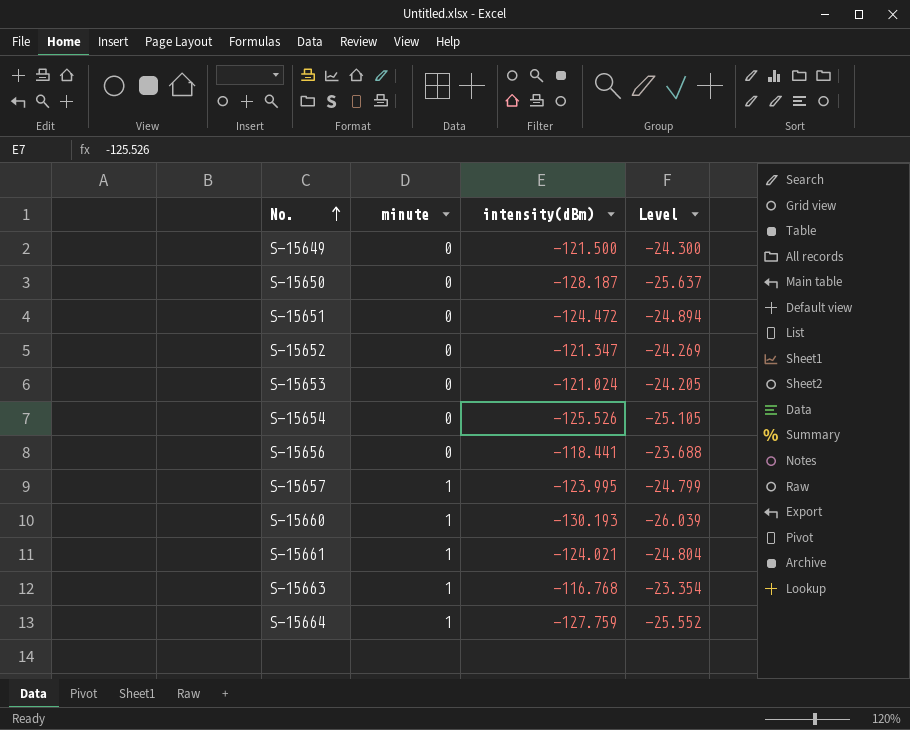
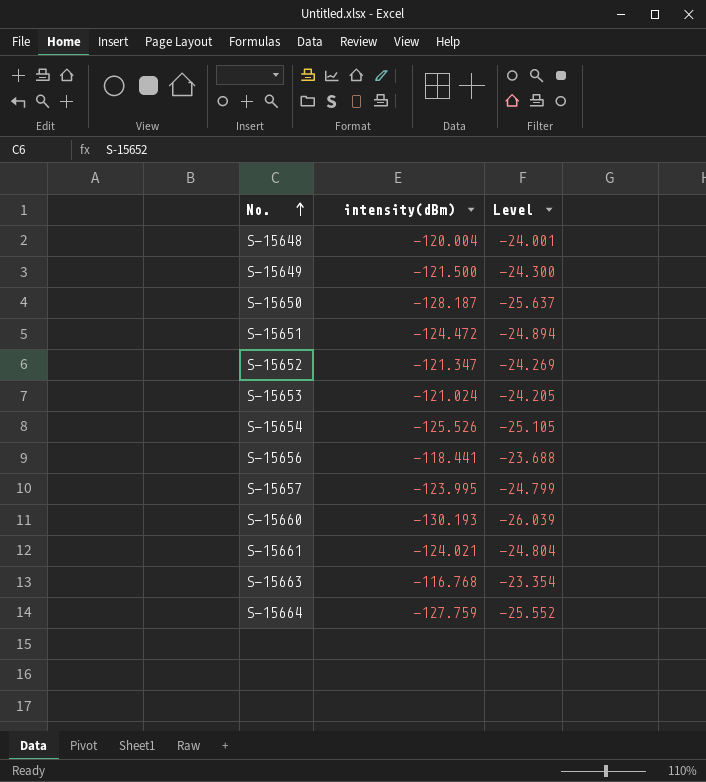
column minute | position: 2 -> none
row S-15648: none -> -120.004 | -24.001

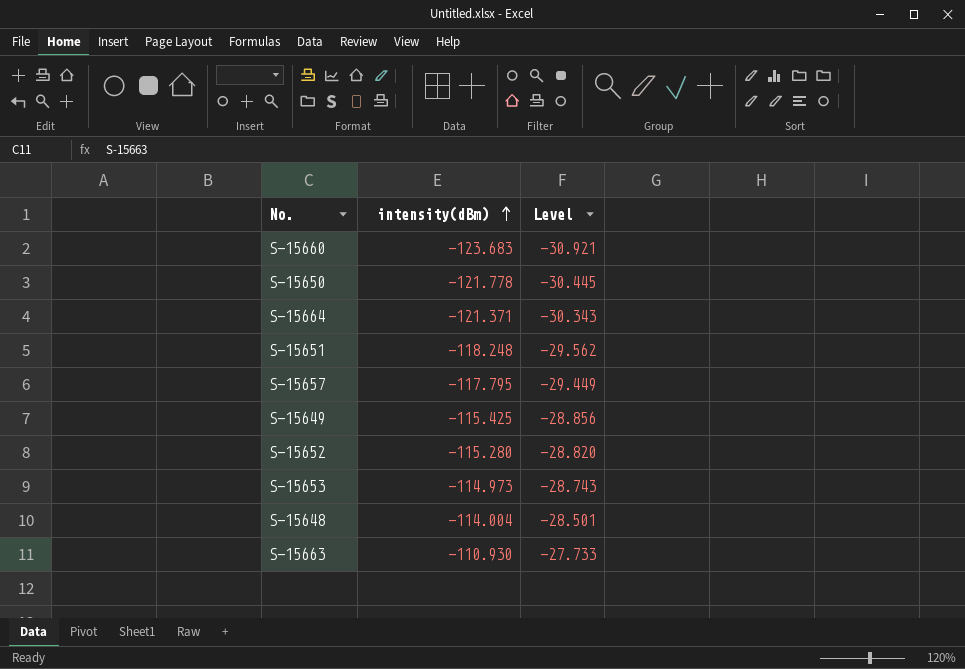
row order: No. ascending -> intensity(dBm) ascending
column Level | formula: [intensity(dBm)] * 0.2 -> [intensity(dBm)] * 0.25
row S-15654: -125.526 | -25.105 -> none
row S-15656: -118.441 | -23.688 -> none
row S-15661: -124.021 | -24.804 -> none
S-15660 | intensity(dBm): -130.193 -> -123.683
S-15650 | intensity(dBm): -128.187 -> -121.778
S-15664 | intensity(dBm): -127.759 -> -121.371
S-15651 | intensity(dBm): -124.472 -> -118.248
S-15657 | intensity(dBm): -123.995 -> -117.795
S-15649 | intensity(dBm): -121.500 -> -115.425
S-15652 | intensity(dBm): -121.347 -> -115.280
S-15653 | intensity(dBm): -121.024 -> -114.973
S-15648 | intensity(dBm): -120.004 -> -114.004
S-15663 | intensity(dBm): -116.768 -> -110.930

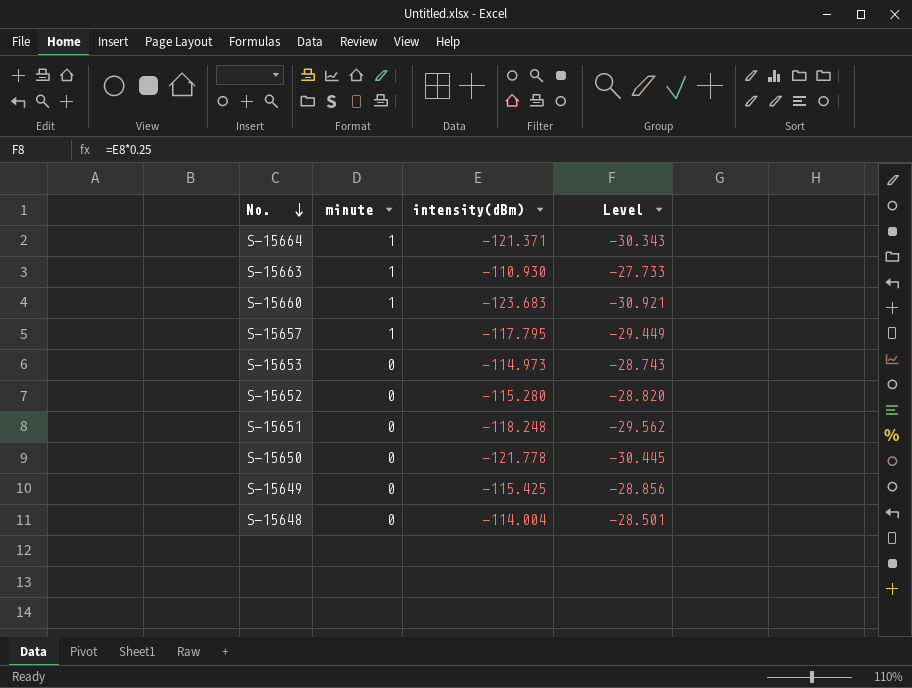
row order: intensity(dBm) ascending -> No. descending
column minute | position: none -> 2

